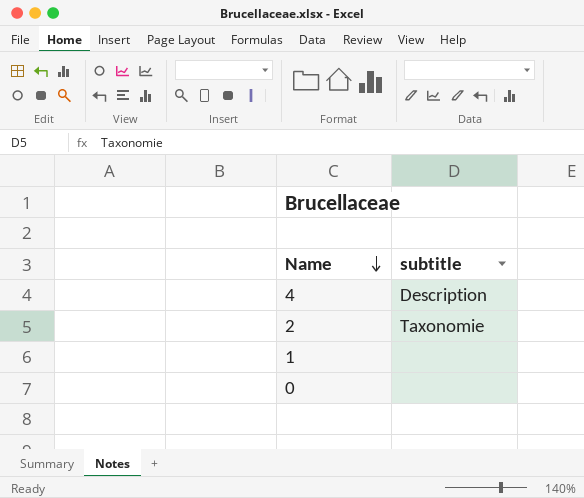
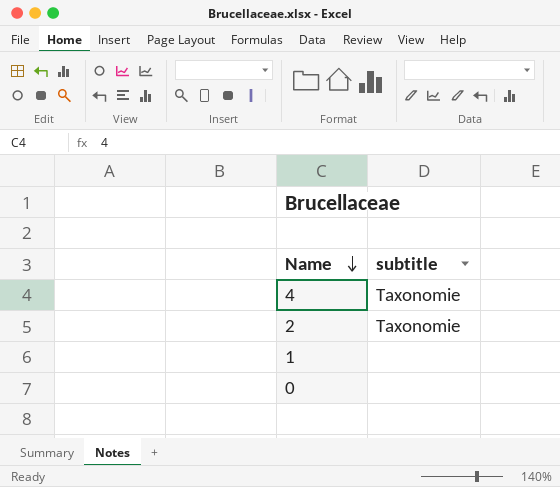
4 | subtitle: Description -> Taxonomie

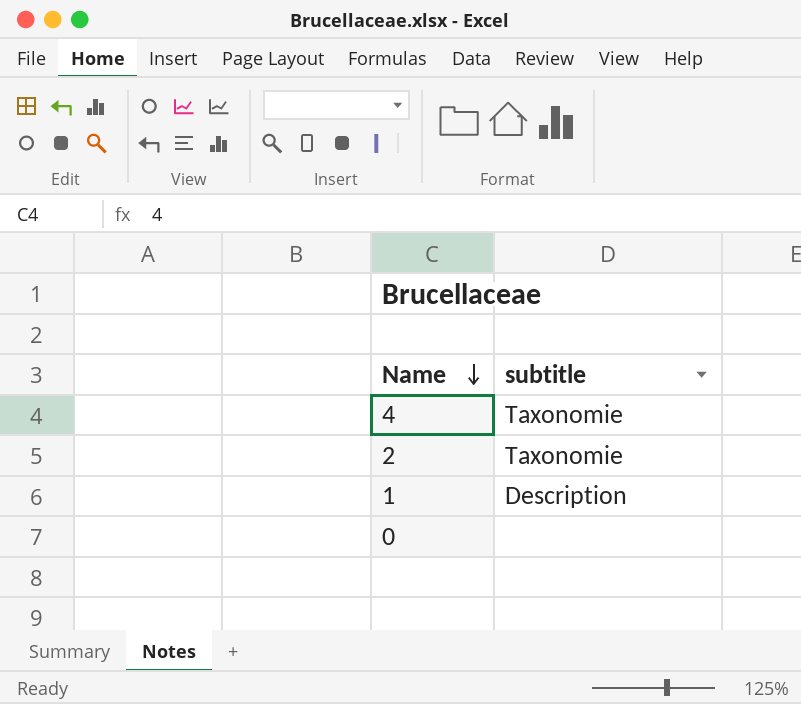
1 | subtitle: none -> Description

